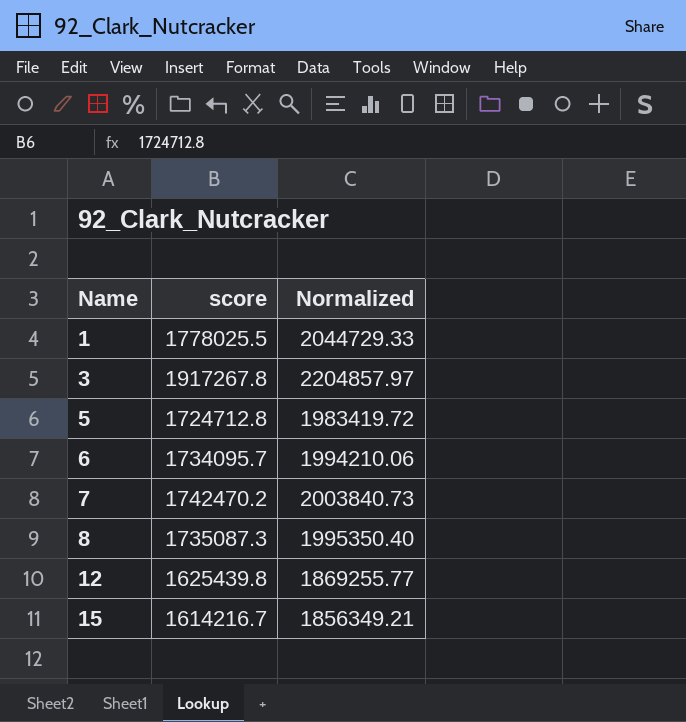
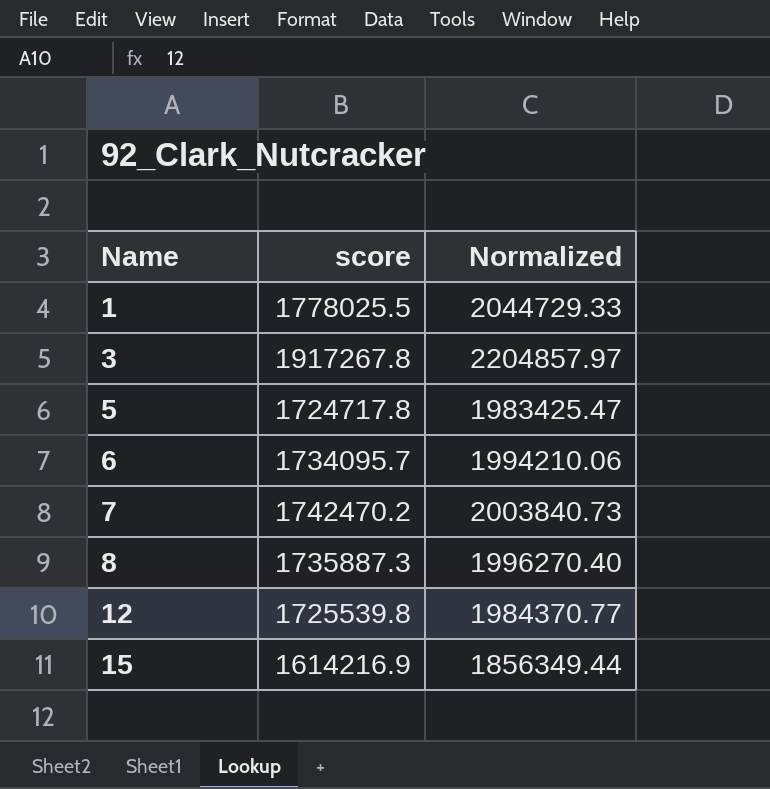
5 | score: 1724712.8 -> 1724717.8
5 | Normalized: 1983419.72 -> 1983425.47
8 | score: 1735087.3 -> 1735887.3
8 | Normalized: 1995350.40 -> 1996270.40
12 | score: 1625439.8 -> 1725539.8
12 | Normalized: 1869255.77 -> 1984370.77
15 | score: 1614216.7 -> 1614216.9
15 | Normalized: 1856349.21 -> 1856349.44

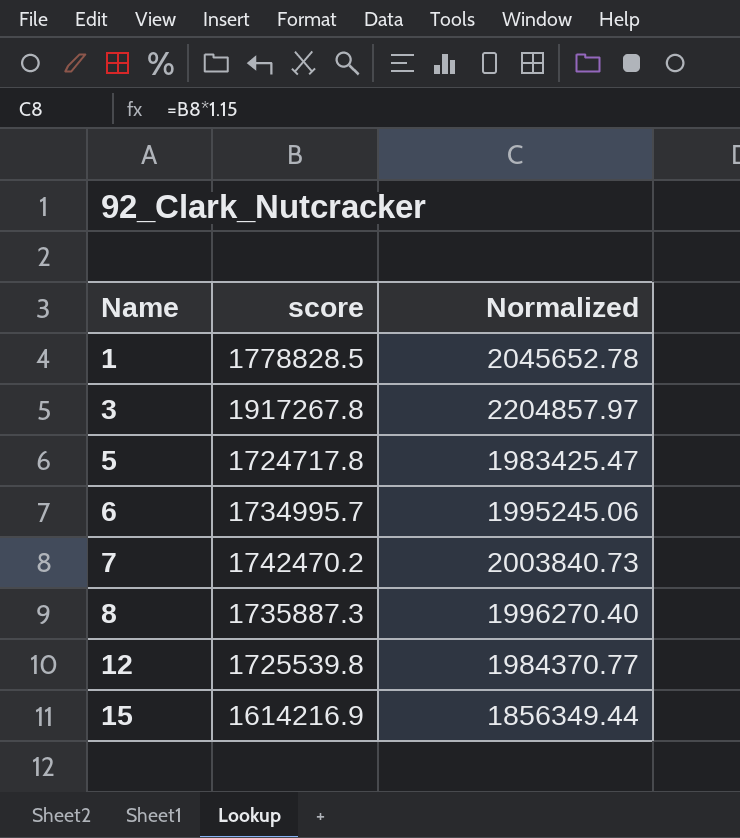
1 | score: 1778025.5 -> 1778828.5
1 | Normalized: 2044729.33 -> 2045652.78
6 | score: 1734095.7 -> 1734995.7
6 | Normalized: 1994210.06 -> 1995245.06

